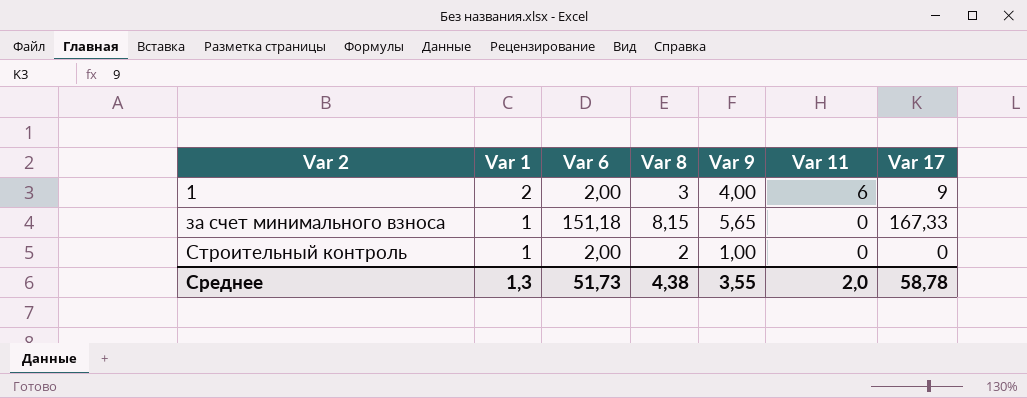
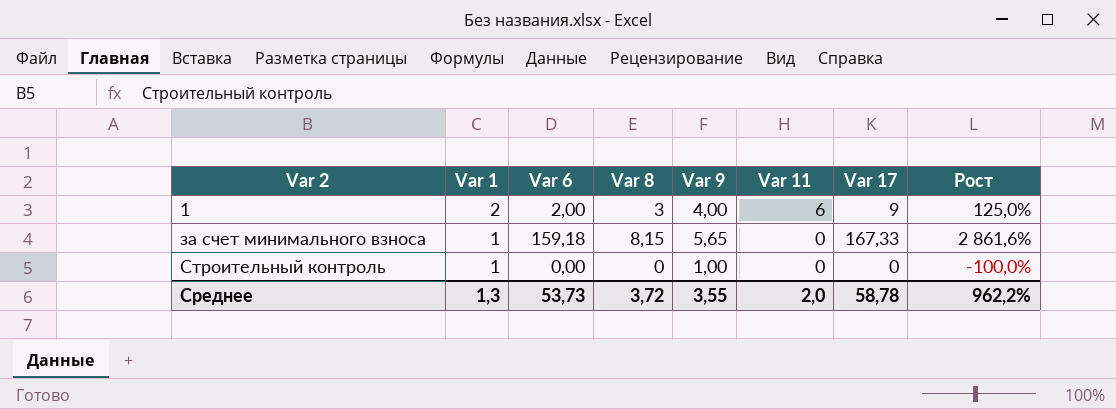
column Рост | formula: none -> ([Var 17] - [Var 9]) / [Var 9]
за счет минимального взноса | Var 6: 151,18 -> 159,18
Строительный контроль | Var 6: 2,00 -> 0,00
Строительный контроль | Var 8: 2 -> 0
Среднее | Var 6: 51,73 -> 53,73
Среднее | Var 8: 4,38 -> 3,72

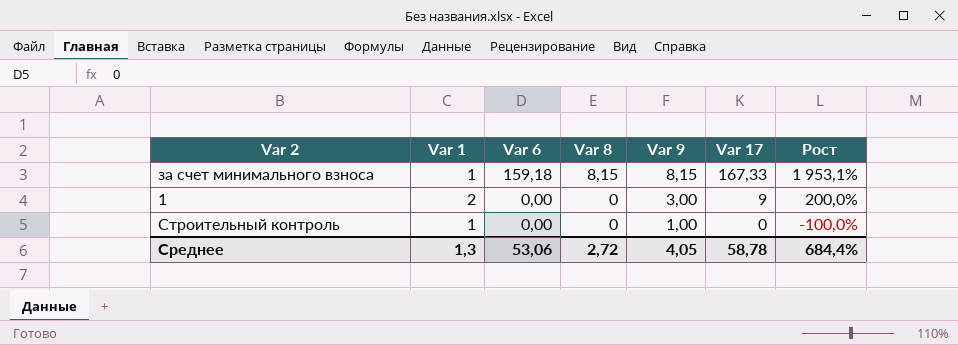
row order: Var 2 ascending -> Var 6 descending
column Var 11 | position: 6 -> none
за счет минимального взноса | Var 9: 5,65 -> 8,15
за счет минимального взноса | Рост: 2 861,6% -> 1 953,1%
1 | Var 6: 2,00 -> 0,00
1 | Var 8: 3 -> 0
1 | Var 9: 4,00 -> 3,00
1 | Рост: 125,0% -> 200,0%
Среднее | Var 6: 53,73 -> 53,06
Среднее | Var 8: 3,72 -> 2,72
Среднее | Var 9: 3,55 -> 4,05
Среднее | Рост: 962,2% -> 684,4%

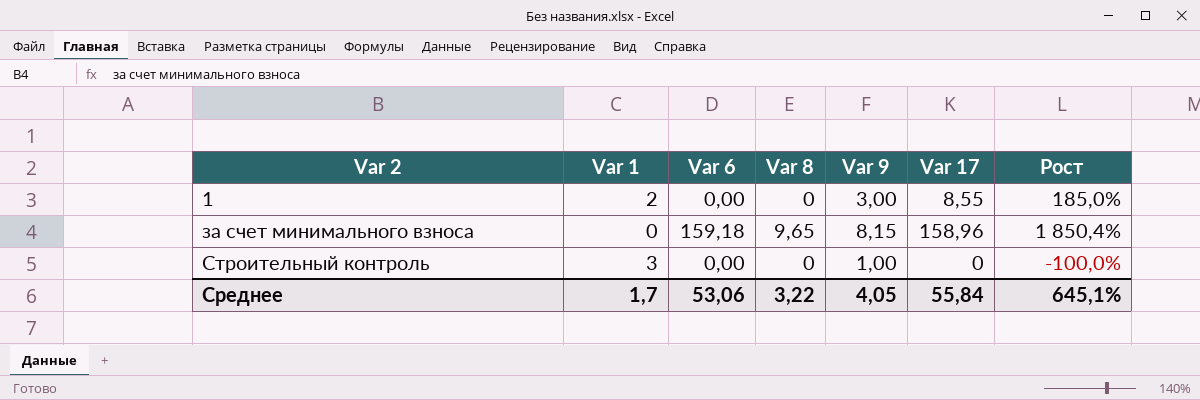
row order: Var 6 descending -> Var 2 ascending
1 | Var 17: 9 -> 8,55
1 | Рост: 200,0% -> 185,0%
за счет минимального взноса | Var 1: 1 -> 0
за счет минимального взноса | Var 8: 8,15 -> 9,65
за счет минимального взноса | Var 17: 167,33 -> 158,96
за счет минимального взноса | Рост: 1 953,1% -> 1 850,4%
Строительный контроль | Var 1: 1 -> 3
Среднее | Var 1: 1,3 -> 1,7
Среднее | Var 8: 2,72 -> 3,22
Среднее | Var 17: 58,78 -> 55,84
Среднее | Рост: 684,4% -> 645,1%

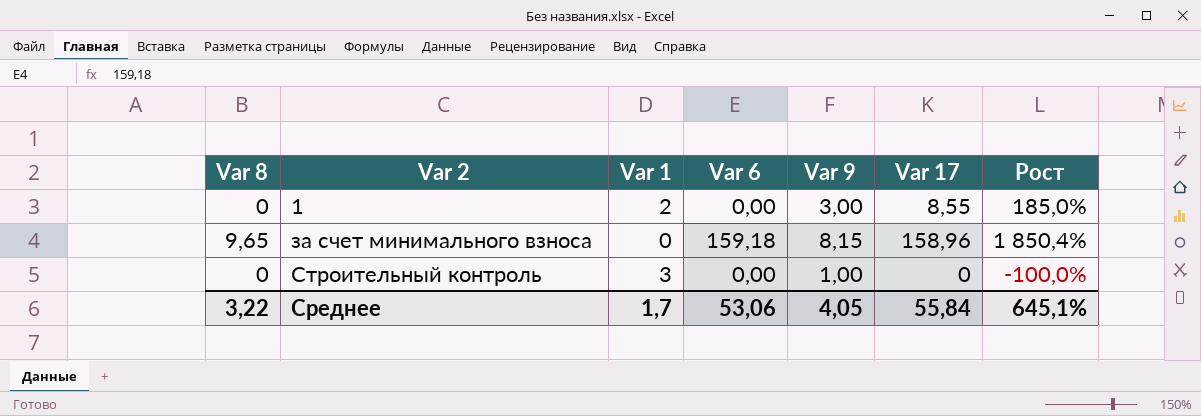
column Var 8 | position: 4 -> 1

